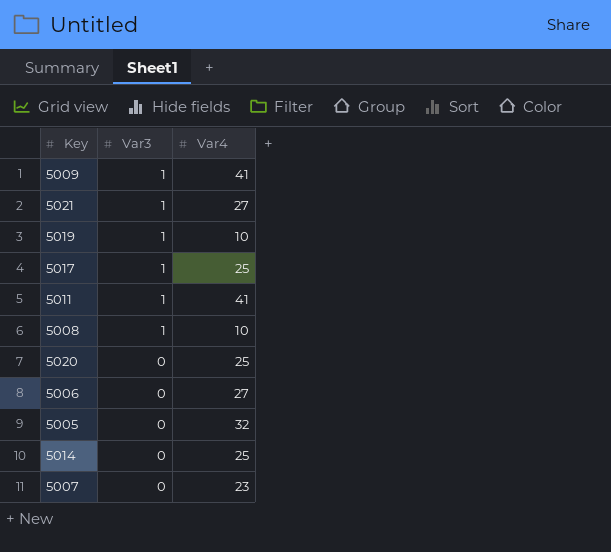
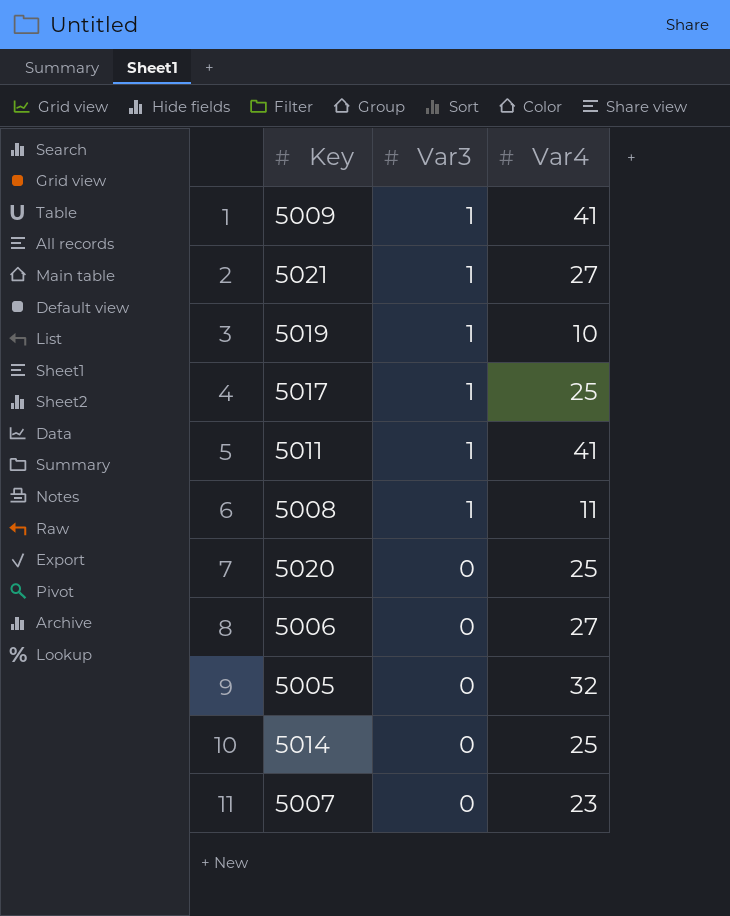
5008 | Var4: 10 -> 11

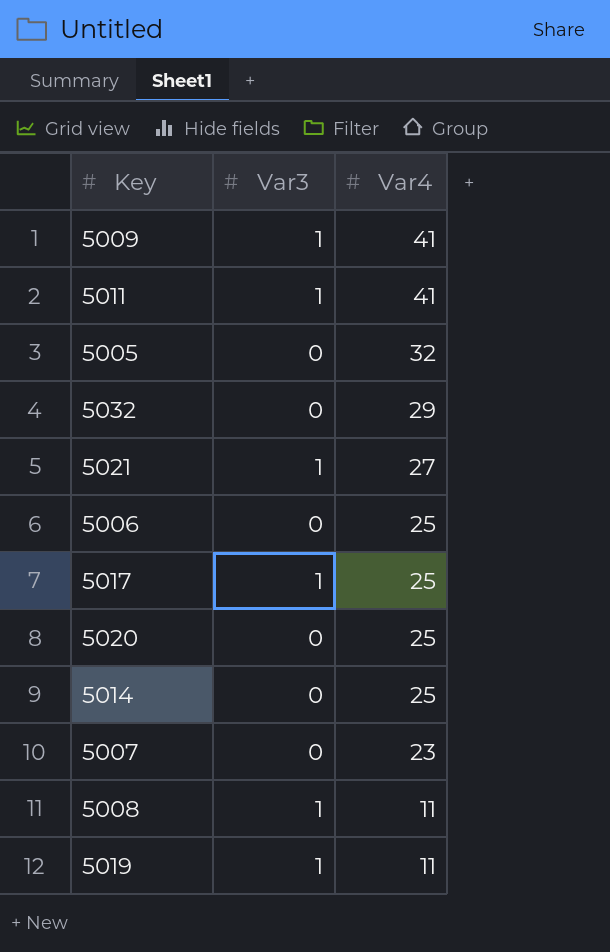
row order: Var3 descending -> Var4 descending
row 5032: none -> 0 | 29
5006 | Var4: 27 -> 25
5019 | Var4: 10 -> 11

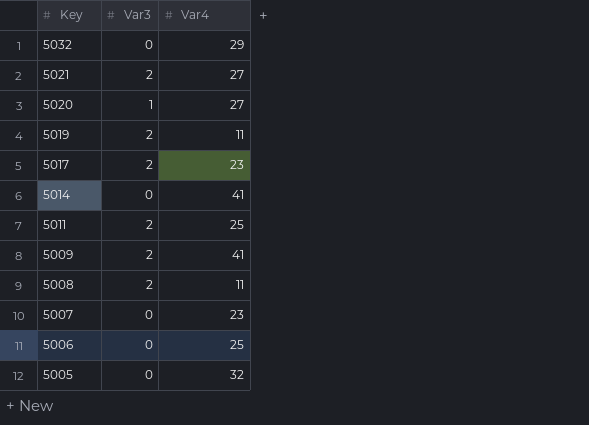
row order: Var4 descending -> Key descending
5021 | Var3: 1 -> 2
5020 | Var3: 0 -> 1
5020 | Var4: 25 -> 27
5019 | Var3: 1 -> 2
5017 | Var3: 1 -> 2
5017 | Var4: 25 -> 23
5014 | Var4: 25 -> 41
5011 | Var3: 1 -> 2
5011 | Var4: 41 -> 25
5009 | Var3: 1 -> 2
5008 | Var3: 1 -> 2

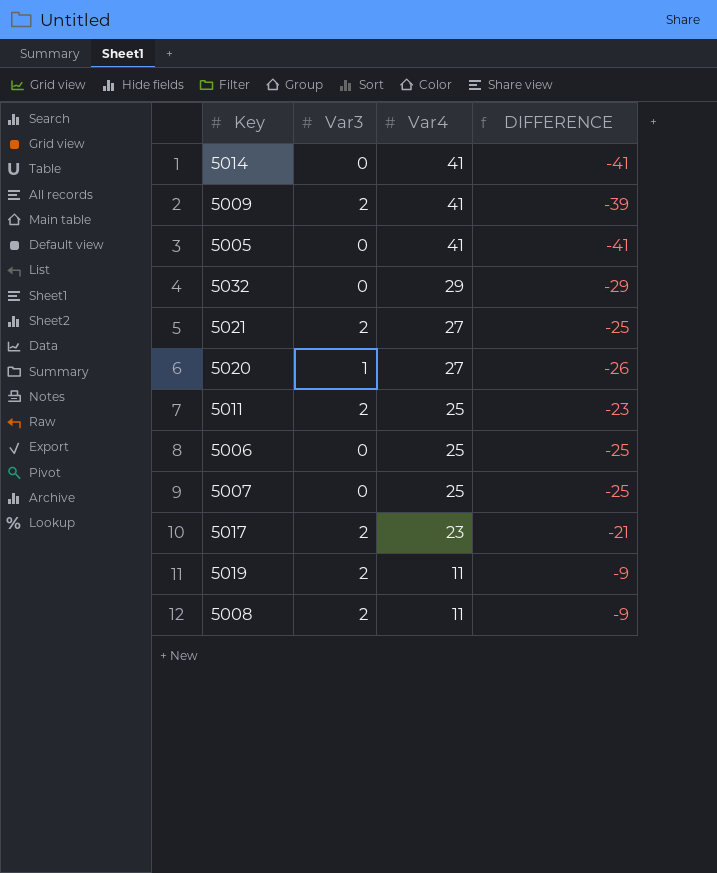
row order: Key descending -> Var4 descending
column DIFFERENCE | formula: none -> [Var3] - [Var4]
5005 | Var4: 32 -> 41
5007 | Var4: 23 -> 25

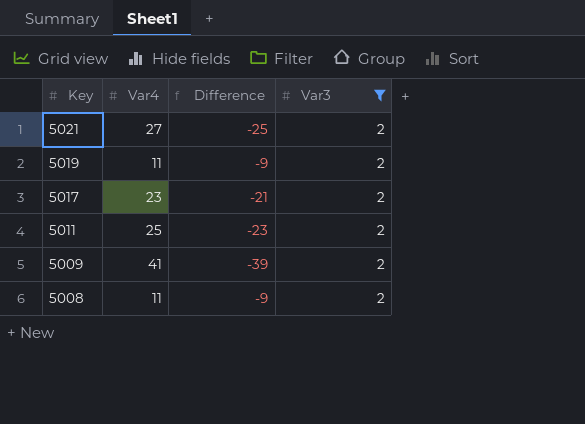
filter: none -> Var3 = 2
row order: Var4 descending -> Key descending
column name: DIFFERENCE -> Difference
column Var3 | position: 2 -> 4

